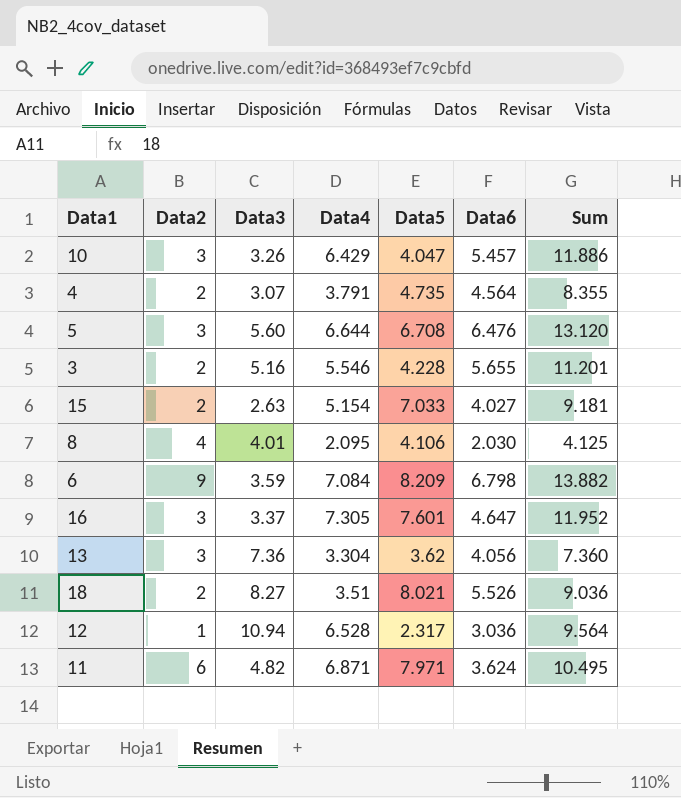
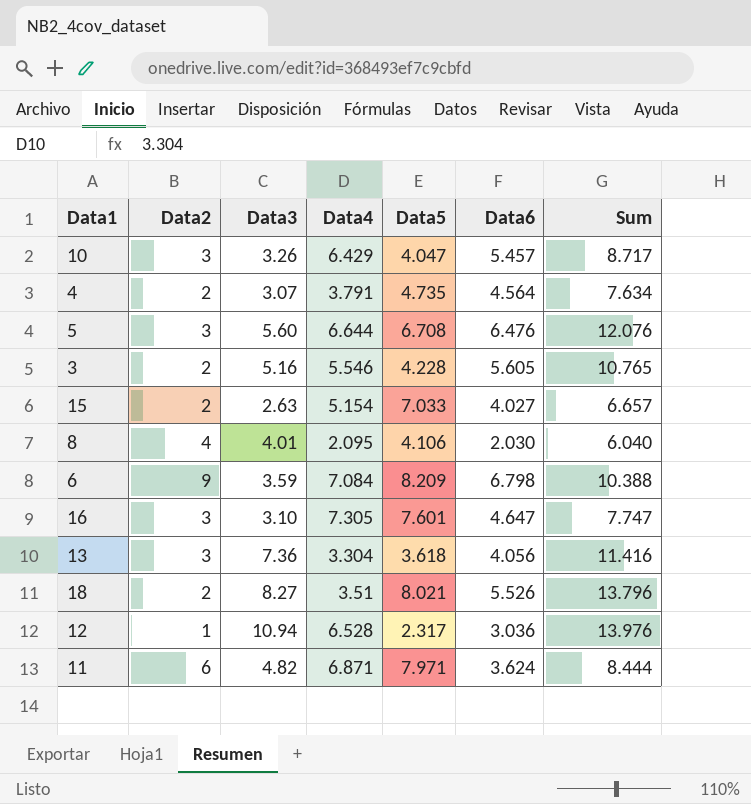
column Sum | formula: [Data4] + [Data6] -> [Data3] + [Data6]
3 | Data6: 5.655 -> 5.605
16 | Data3: 3.37 -> 3.10
13 | Data5: 3.62 -> 3.618

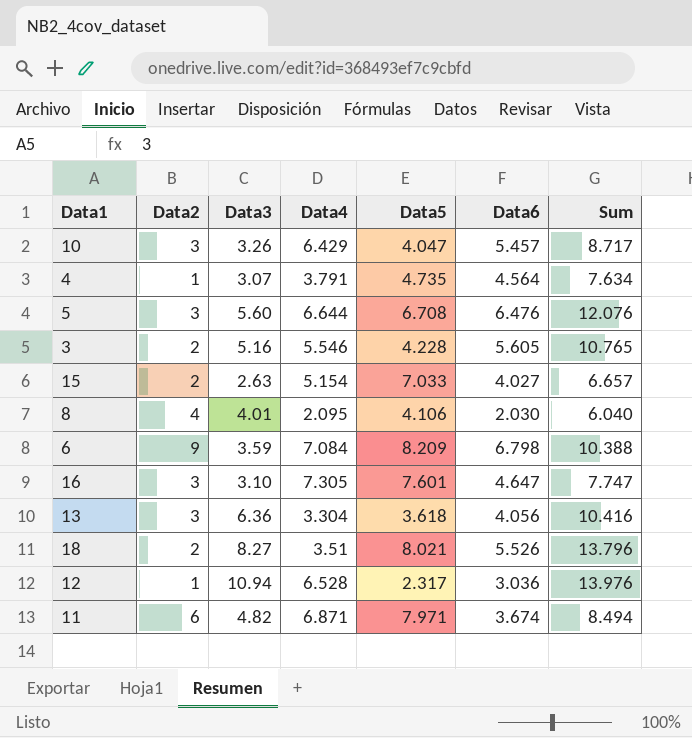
4 | Data2: 2 -> 1
13 | Data3: 7.36 -> 6.36
13 | Sum: 11.416 -> 10.416
11 | Data6: 3.624 -> 3.674
11 | Sum: 8.444 -> 8.494

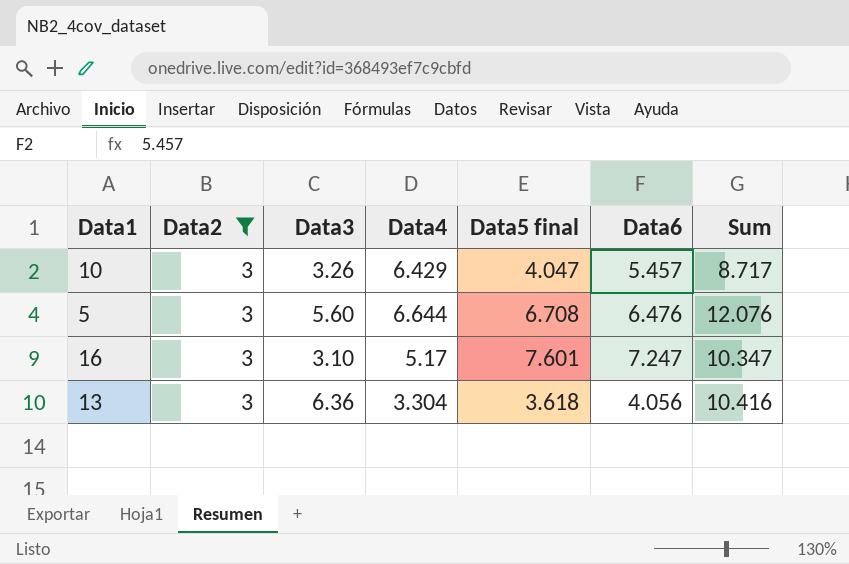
filter: none -> Data2 = 3
column name: Data5 -> Data5 final
16 | Data4: 7.305 -> 5.17
16 | Data6: 4.647 -> 7.247
16 | Sum: 7.747 -> 10.347

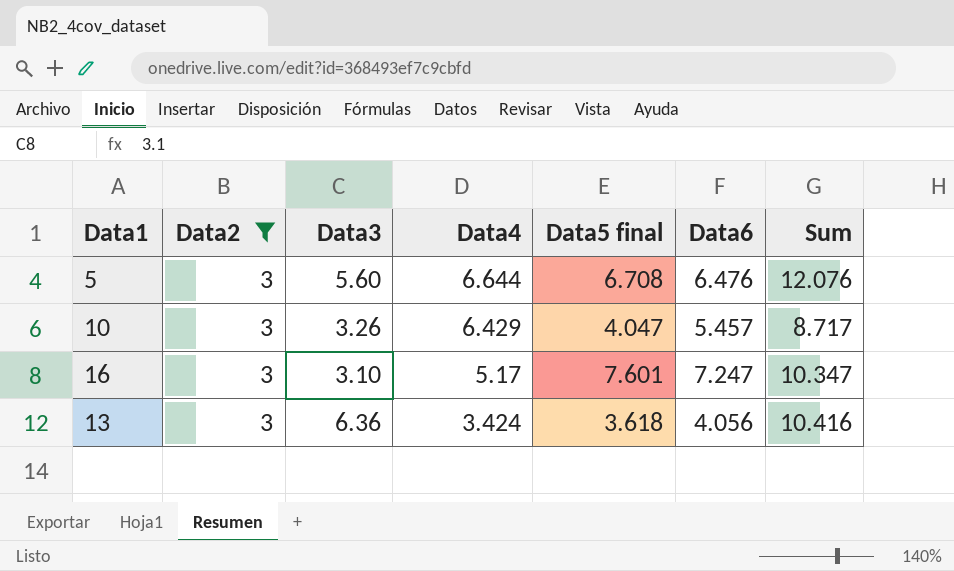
row order: none -> Data4 descending
13 | Data4: 3.304 -> 3.424

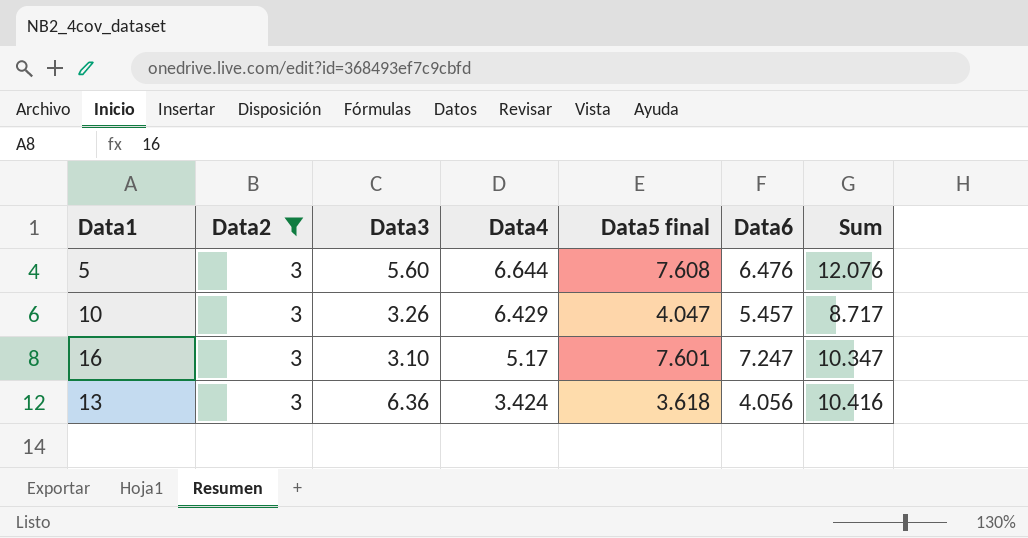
5 | Data5 final: 6.708 -> 7.608

